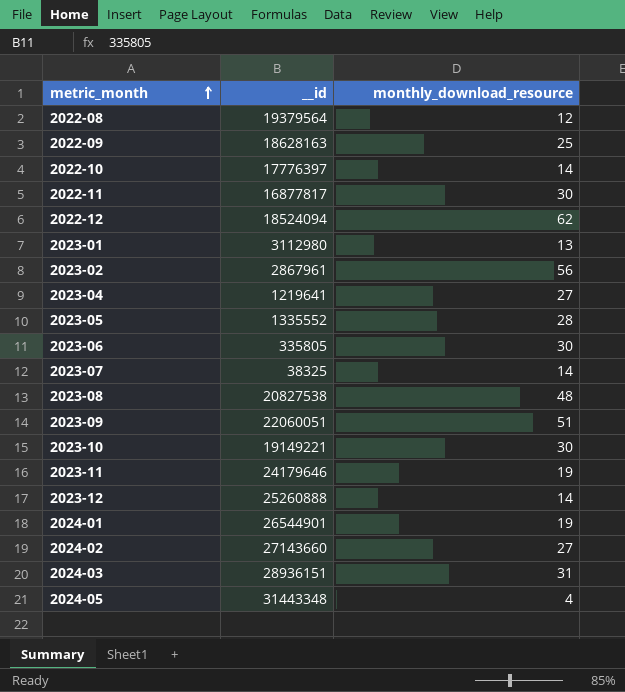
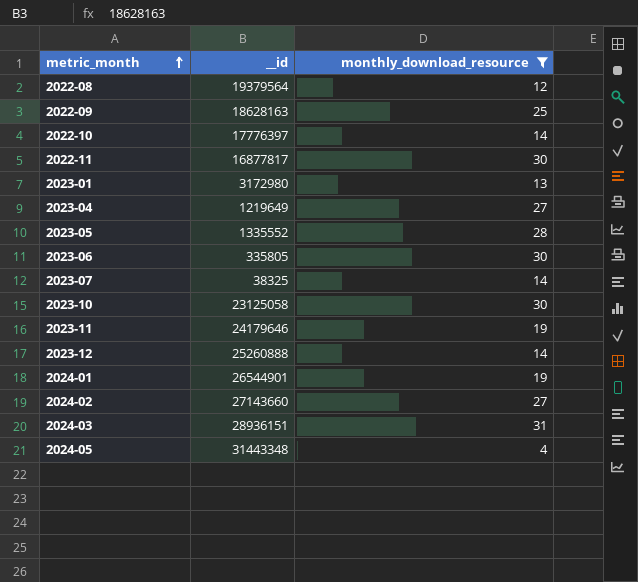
filter: none -> monthly_download_resource <= 31
2023-01 | __id: 3112980 -> 3172980
2023-04 | __id: 1219641 -> 1219649
2023-10 | __id: 19149221 -> 23125058

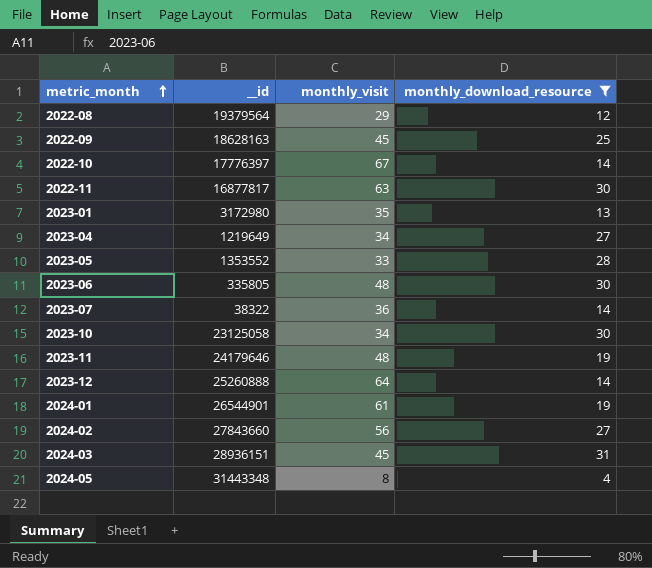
column monthly_visit | position: none -> 3
2023-05 | __id: 1335552 -> 1353552
2023-07 | __id: 38325 -> 38322
2024-02 | __id: 27143660 -> 27843660

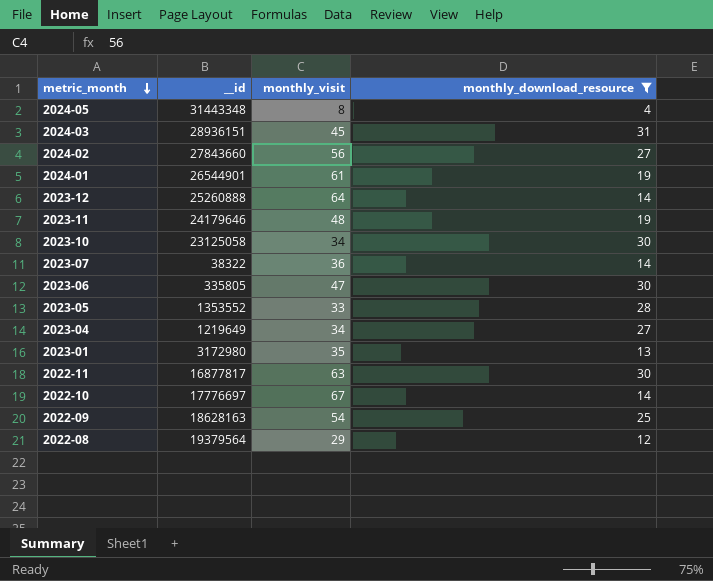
row order: metric_month ascending -> metric_month descending
2023-06 | monthly_visit: 48 -> 47
2022-10 | __id: 17776397 -> 17776697
2022-09 | monthly_visit: 45 -> 54

